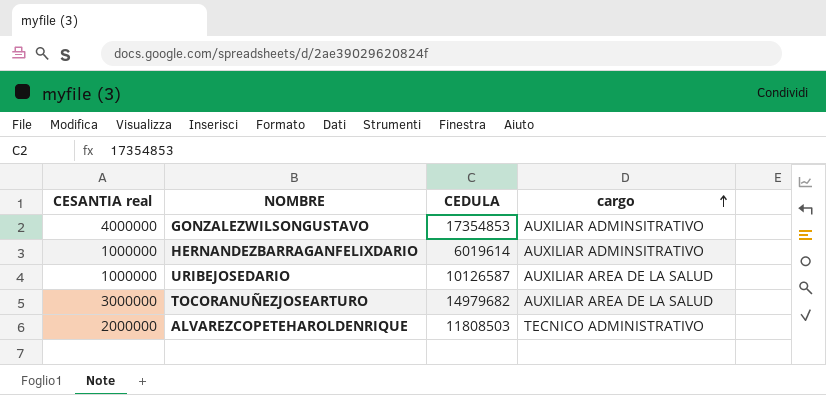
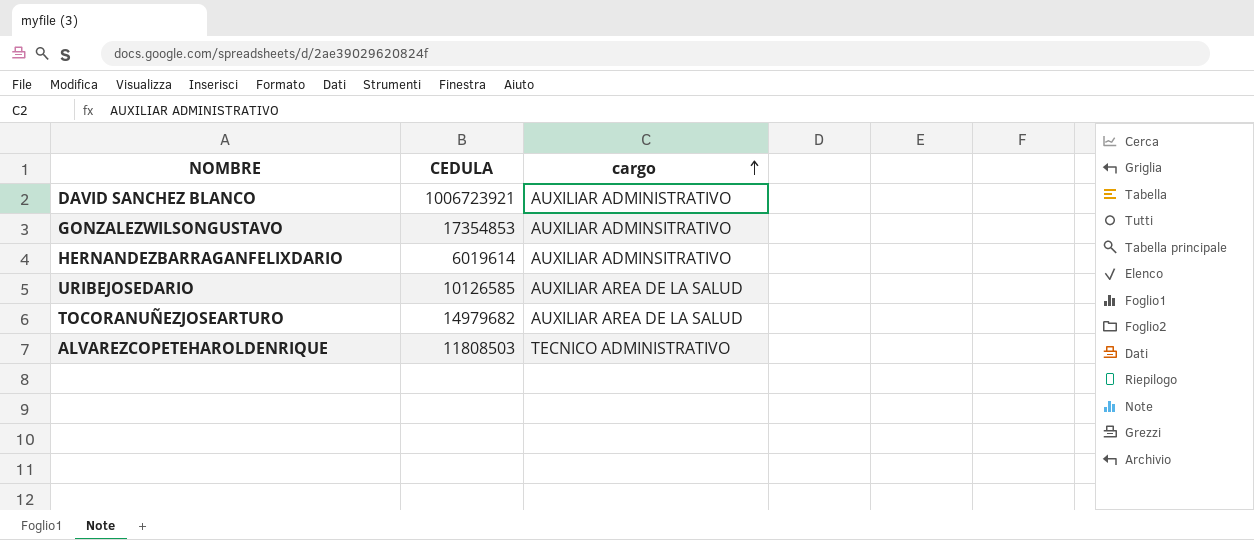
column CESANTIA real | position: 1 -> none
row DAVID SANCHEZ BLANCO: none -> 1006723921 | AUXILIAR ADMINISTRATIVO
URIBEJOSEDARIO | CEDULA: 10126587 -> 10126585

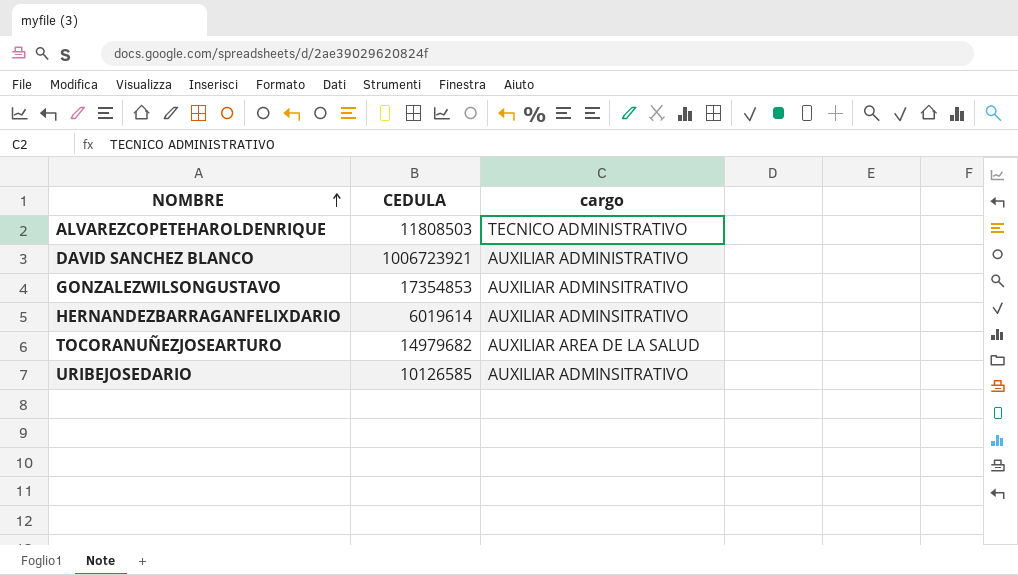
row order: cargo ascending -> NOMBRE ascending
URIBEJOSEDARIO | cargo: AUXILIAR AREA DE LA SALUD -> AUXILIAR ADMINSITRATIVO

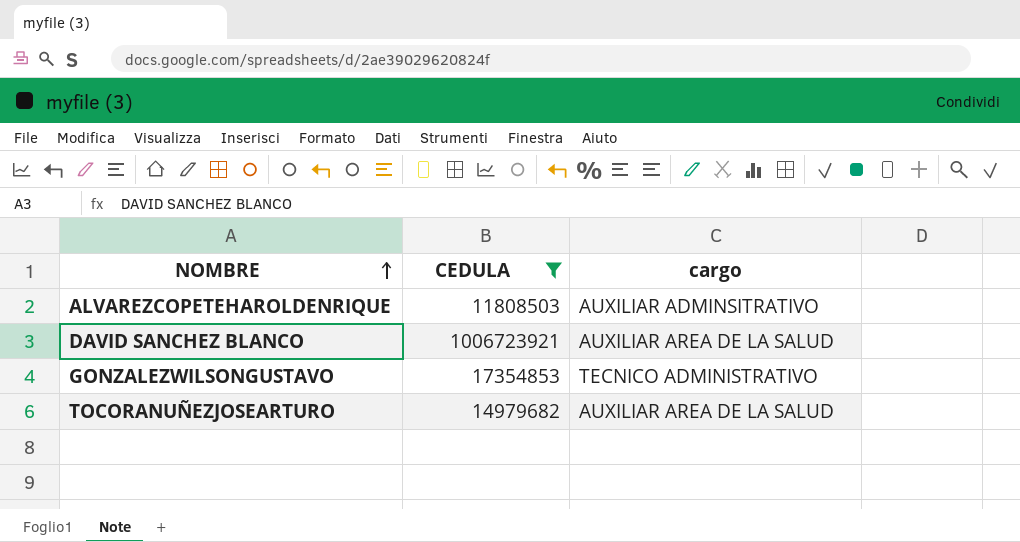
filter: none -> CEDULA >= 11808503
ALVAREZCOPETEHAROLDENRIQUE | cargo: TECNICO ADMINISTRATIVO -> AUXILIAR ADMINSITRATIVO
DAVID SANCHEZ BLANCO | cargo: AUXILIAR ADMINISTRATIVO -> AUXILIAR AREA DE LA SALUD
GONZALEZWILSONGUSTAVO | cargo: AUXILIAR ADMINSITRATIVO -> TECNICO ADMINISTRATIVO

